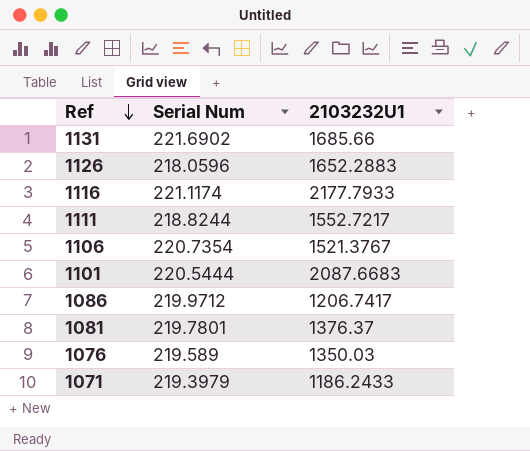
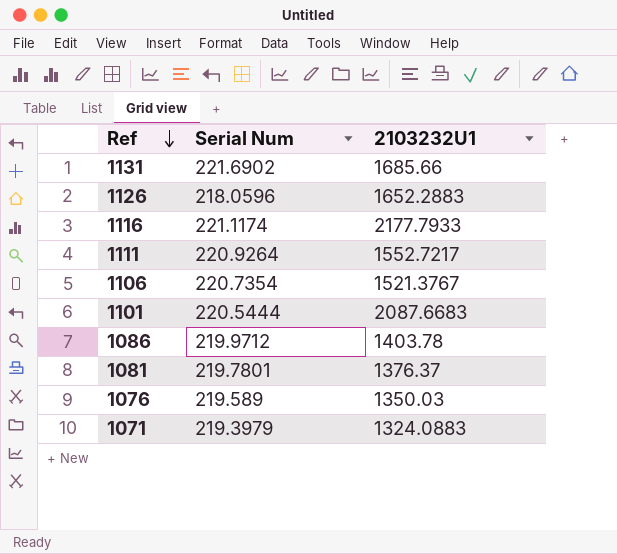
1111 | Serial Num: 218.8244 -> 220.9264
1086 | 2103232U1: 1206.7417 -> 1403.78
1071 | 2103232U1: 1186.2433 -> 1324.0883

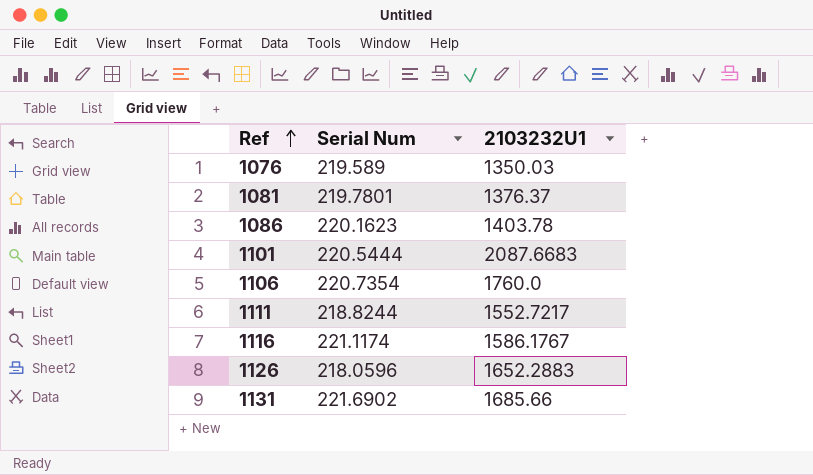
row order: Ref descending -> Ref ascending
row 1071: 219.3979 | 1324.0883 -> none
1086 | Serial Num: 219.9712 -> 220.1623
1106 | 2103232U1: 1521.3767 -> 1760.0
1111 | Serial Num: 220.9264 -> 218.8244
1116 | 2103232U1: 2177.7933 -> 1586.1767

